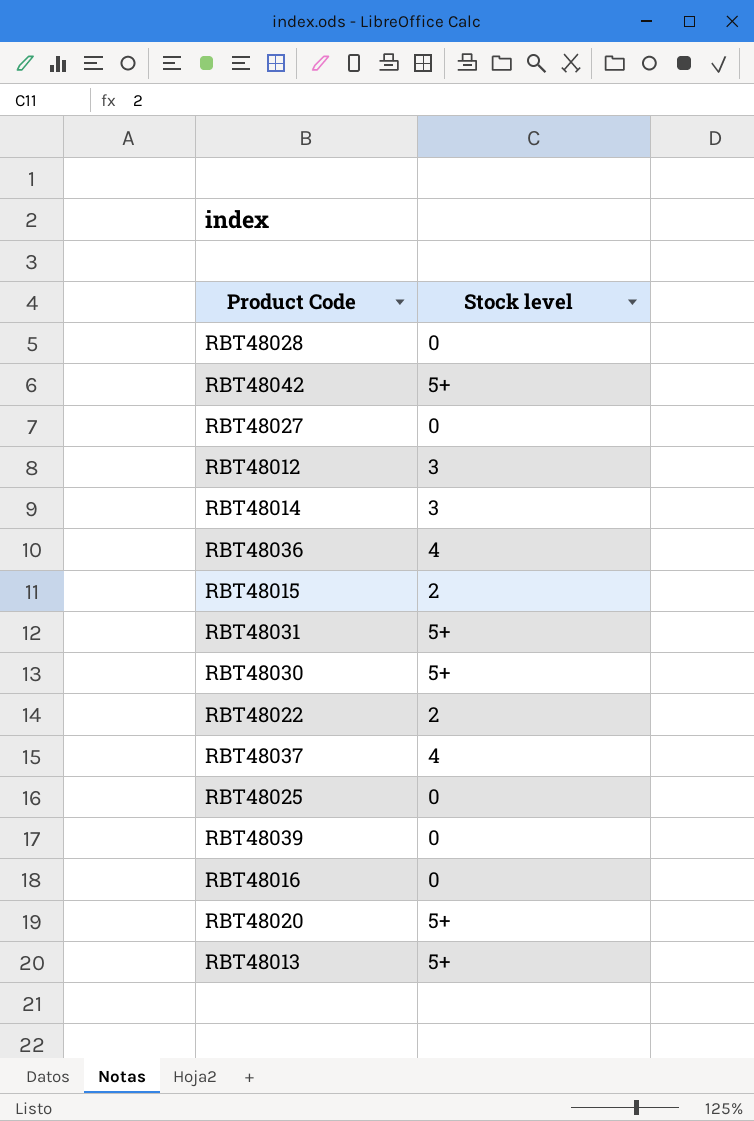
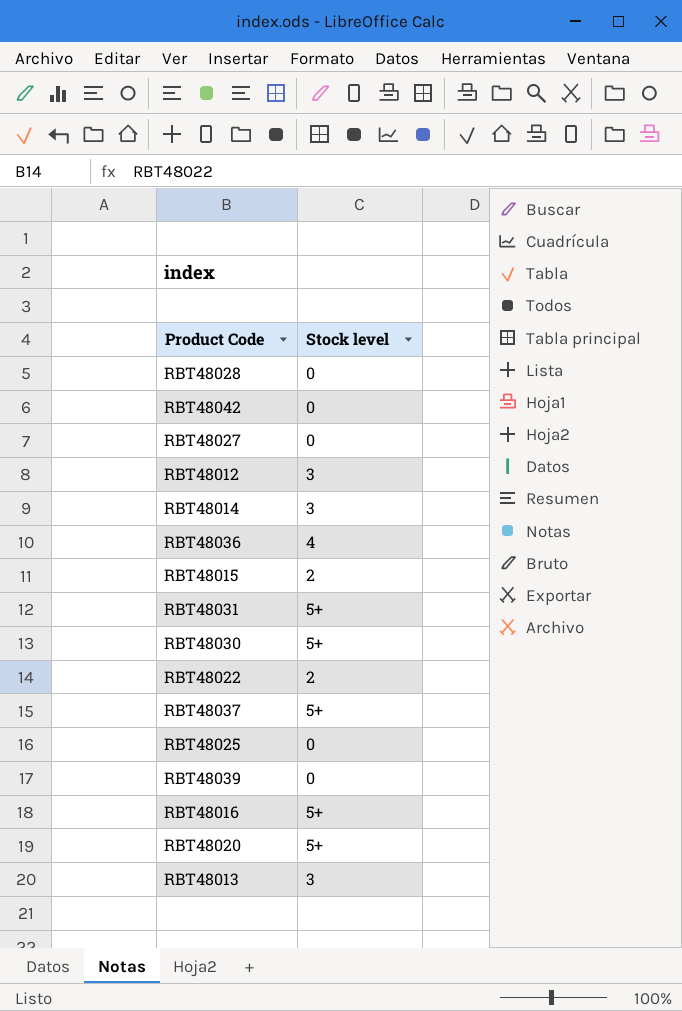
RBT48042 | Stock level: 5+ -> 0
RBT48037 | Stock level: 4 -> 5+
RBT48016 | Stock level: 0 -> 5+
RBT48013 | Stock level: 5+ -> 3

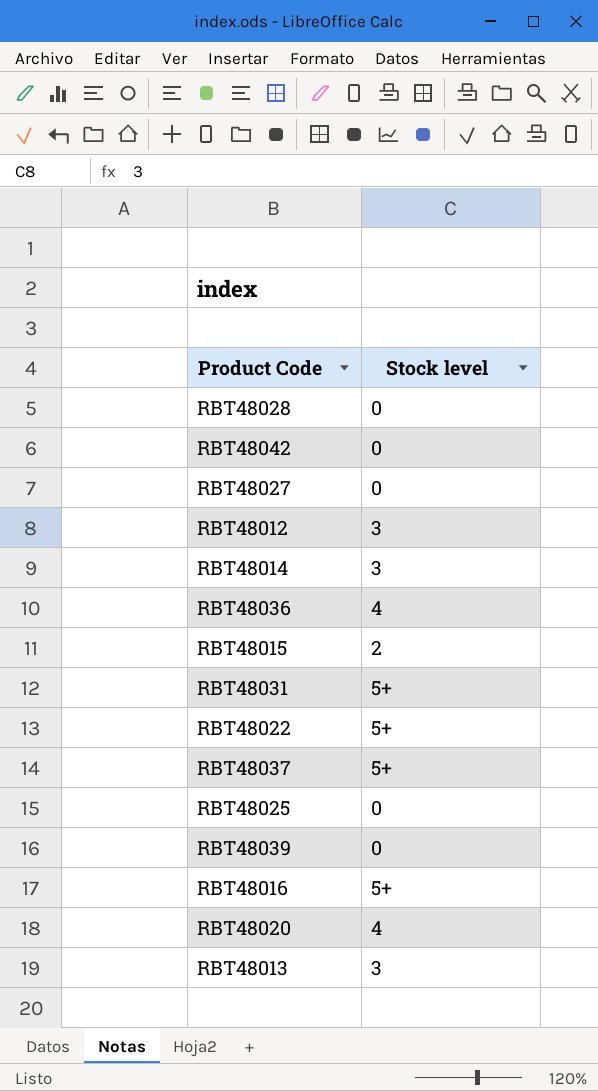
row RBT48030: 5+ -> none
RBT48022 | Stock level: 2 -> 5+
RBT48020 | Stock level: 5+ -> 4

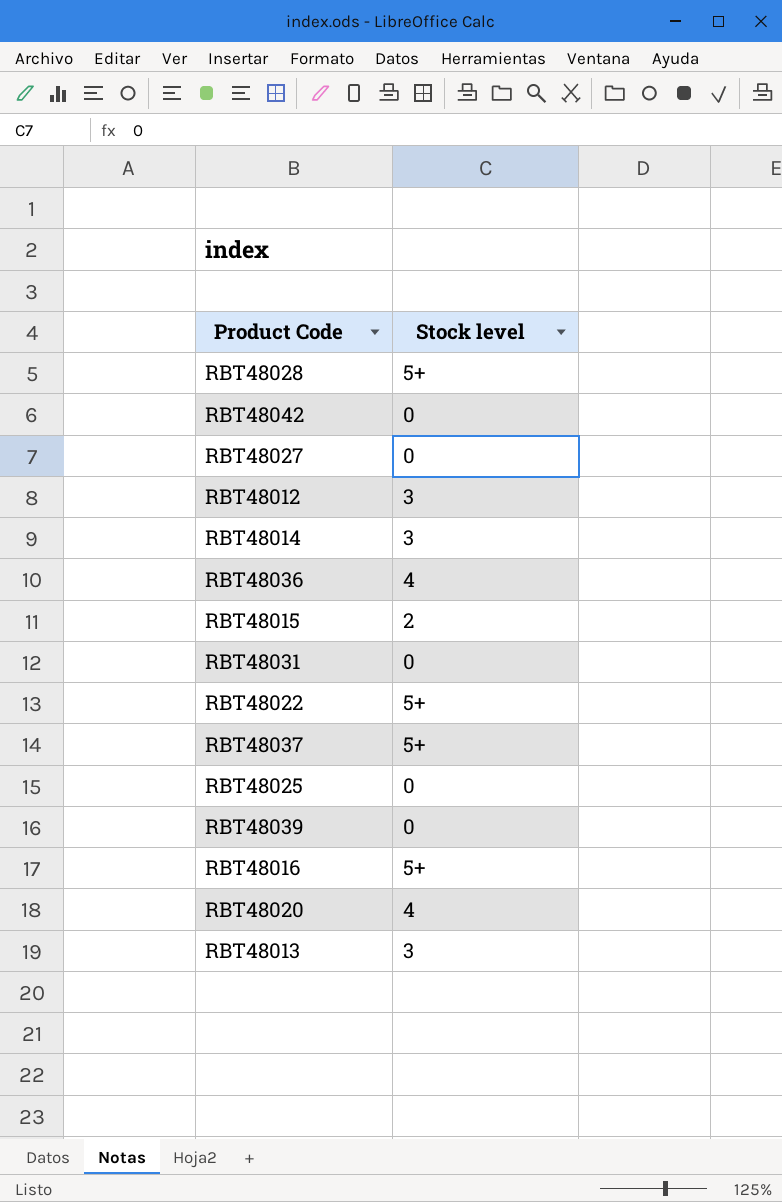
RBT48028 | Stock level: 0 -> 5+
RBT48031 | Stock level: 5+ -> 0

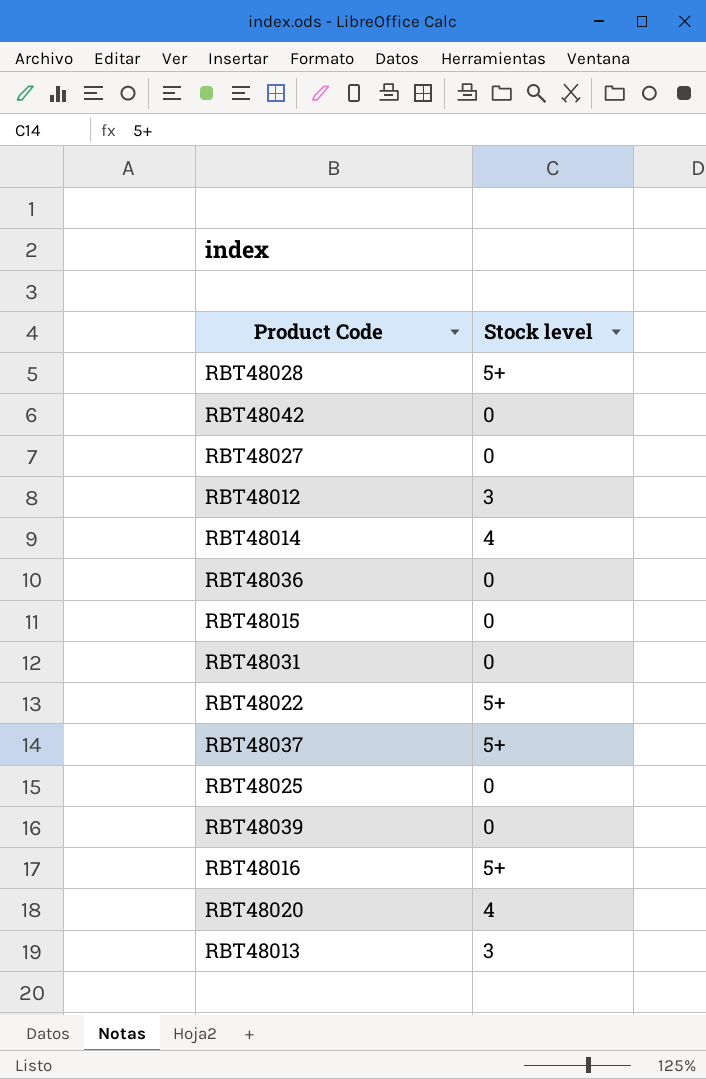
RBT48014 | Stock level: 3 -> 4
RBT48036 | Stock level: 4 -> 0
RBT48015 | Stock level: 2 -> 0

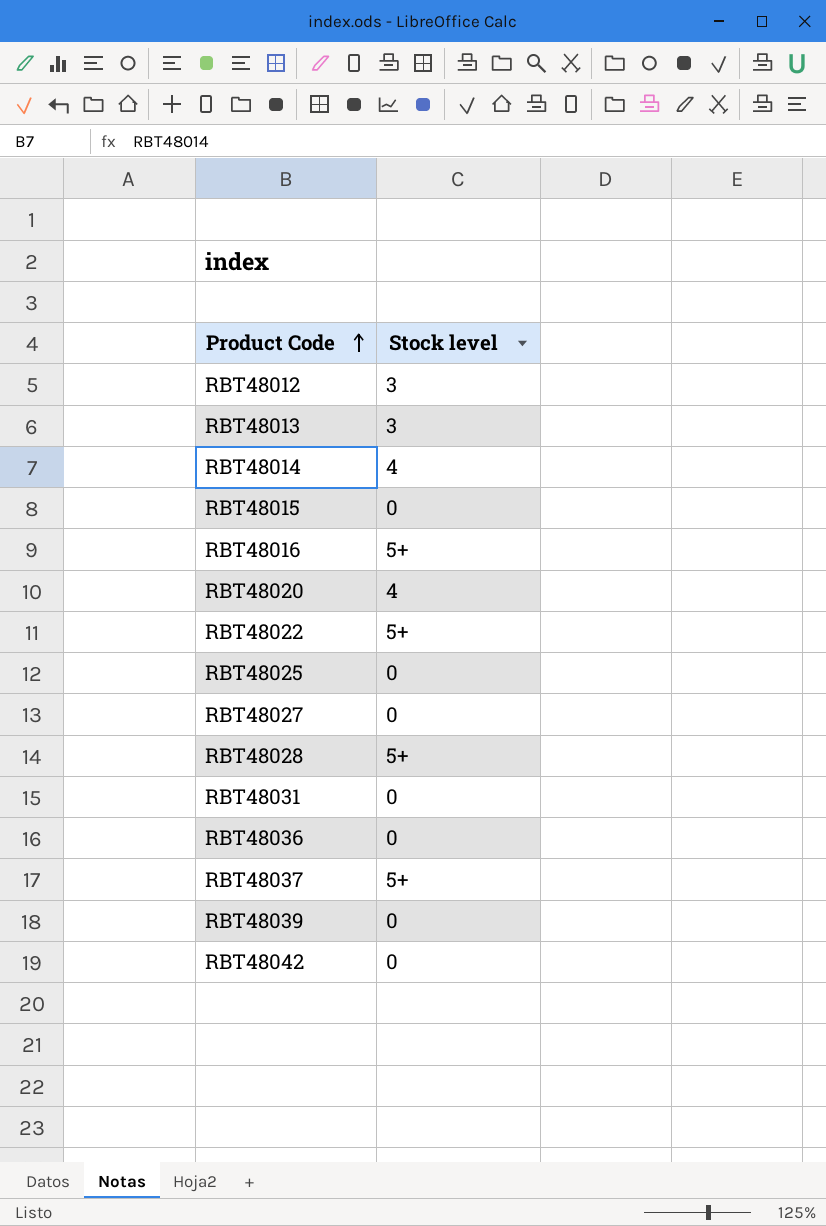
row order: none -> Product Code ascending

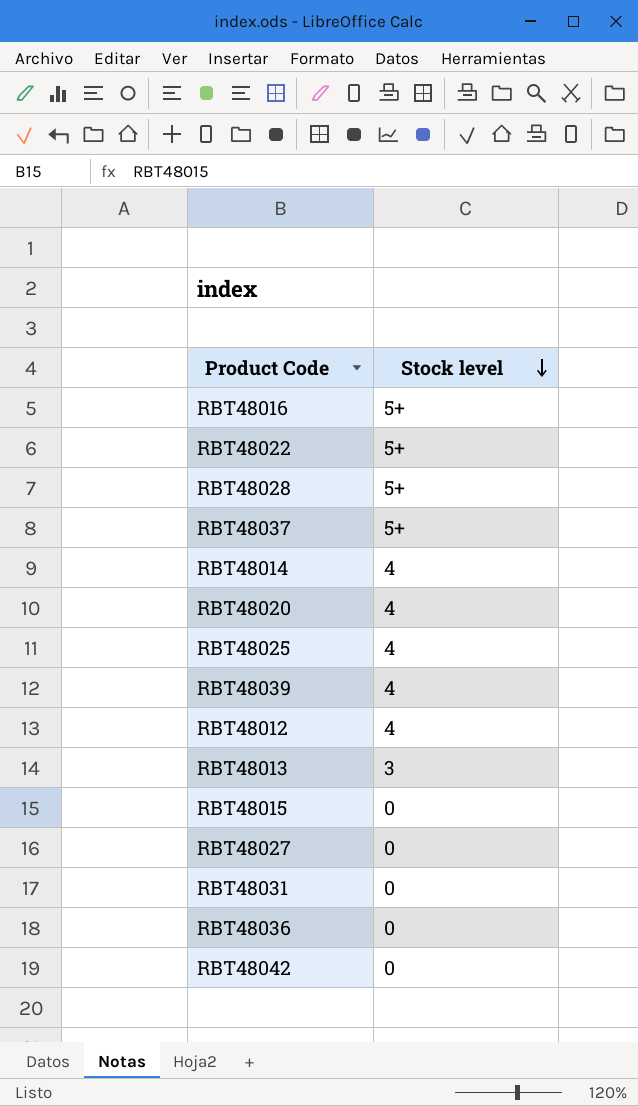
row order: Product Code ascending -> Stock level descending
RBT48025 | Stock level: 0 -> 4
RBT48039 | Stock level: 0 -> 4
RBT48012 | Stock level: 3 -> 4

